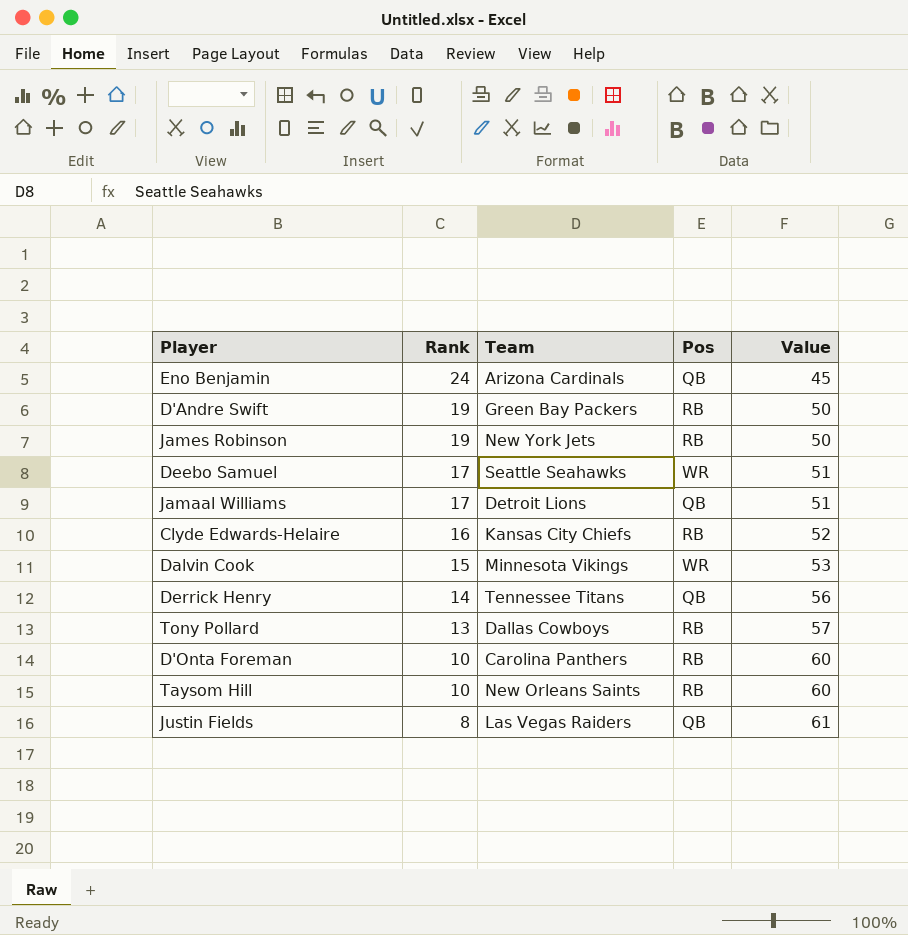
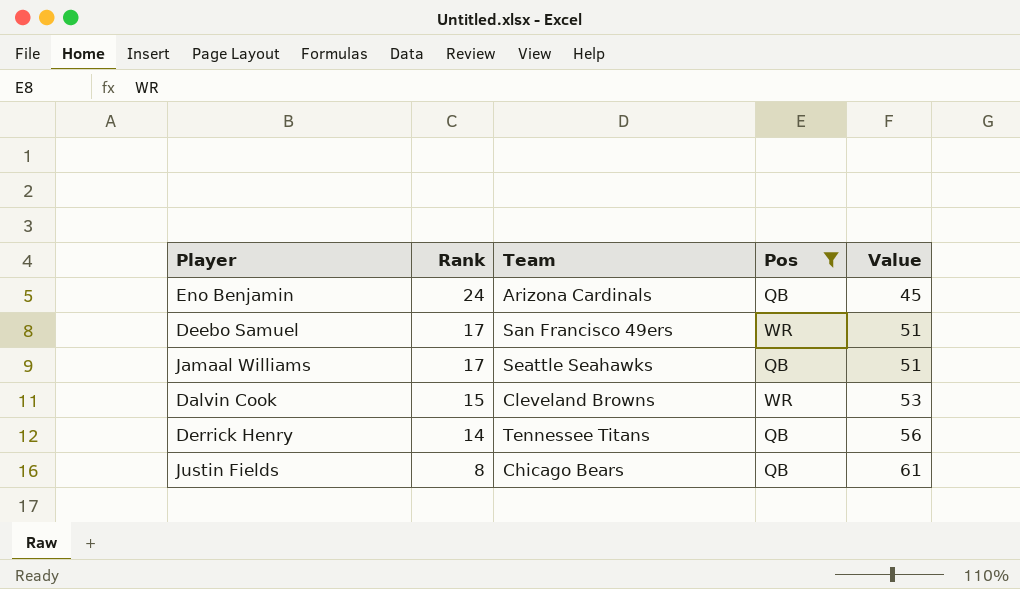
filter: none -> Pos != RB
Deebo Samuel | Team: Seattle Seahawks -> San Francisco 49ers
Jamaal Williams | Team: Detroit Lions -> Seattle Seahawks
Dalvin Cook | Team: Minnesota Vikings -> Cleveland Browns
Justin Fields | Team: Las Vegas Raiders -> Chicago Bears

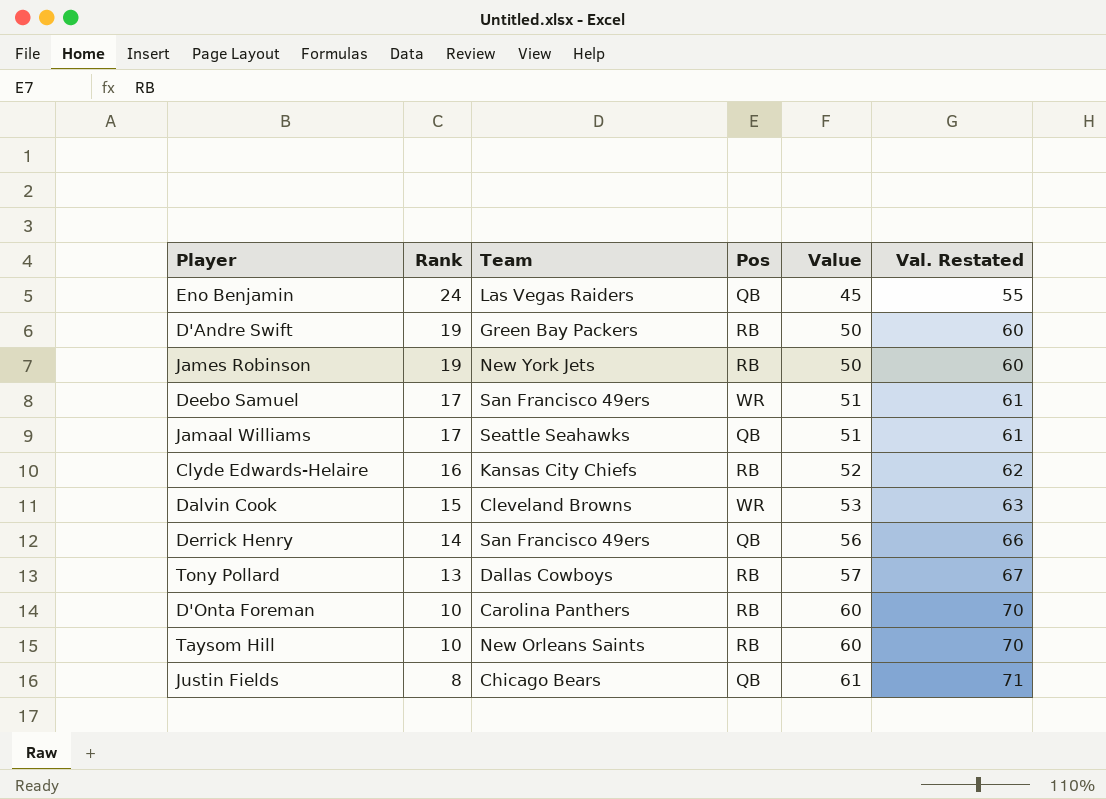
filter: Pos != RB -> none
column Val. Restated | formula: none -> [Value] + 10
Eno Benjamin | Team: Arizona Cardinals -> Las Vegas Raiders
Derrick Henry | Team: Tennessee Titans -> San Francisco 49ers

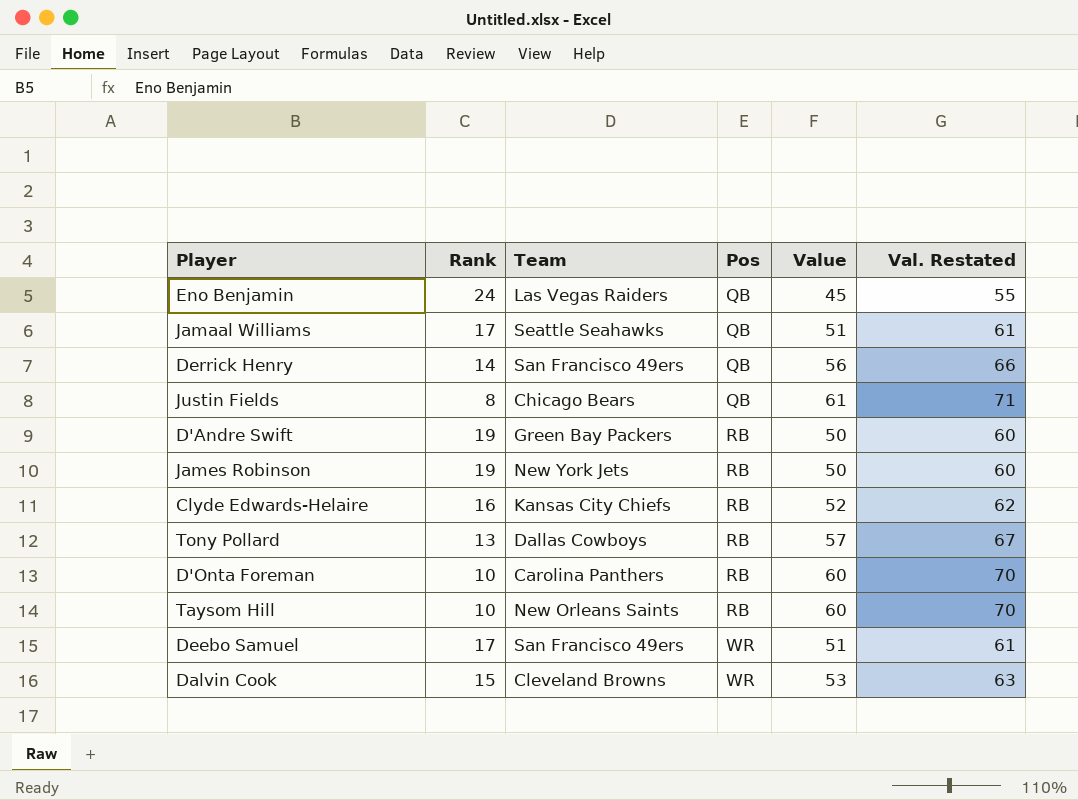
row order: Rank descending -> Pos ascending

